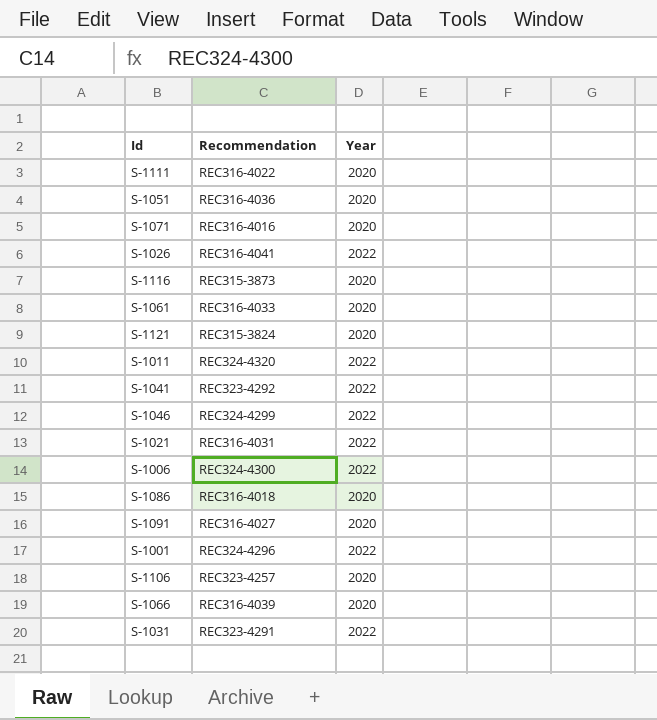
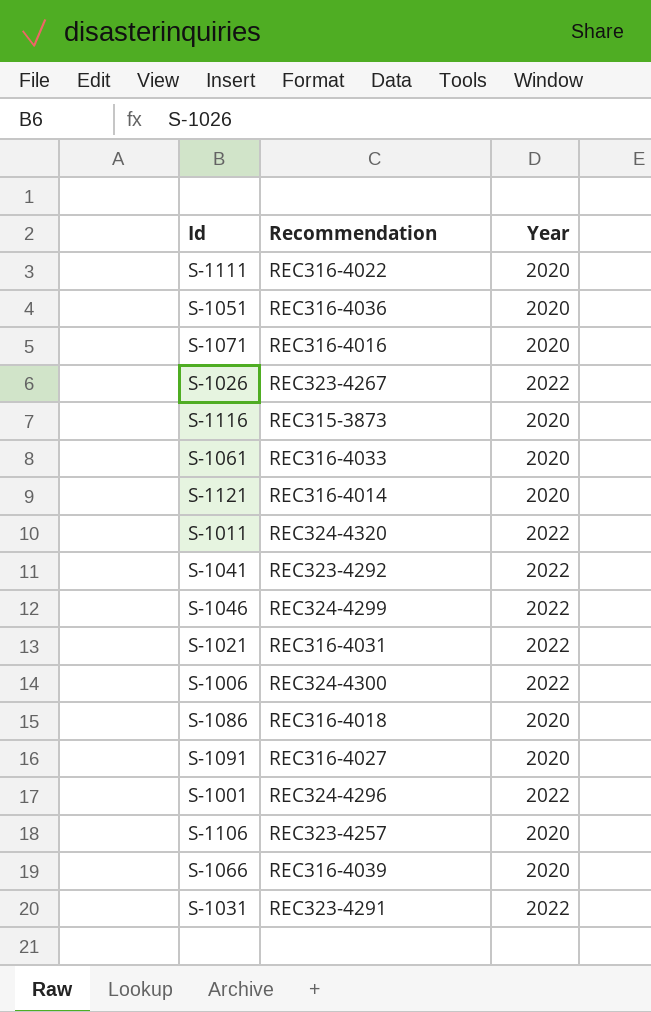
S-1026 | Recommendation: REC316-4041 -> REC323-4267
S-1121 | Recommendation: REC315-3824 -> REC316-4014

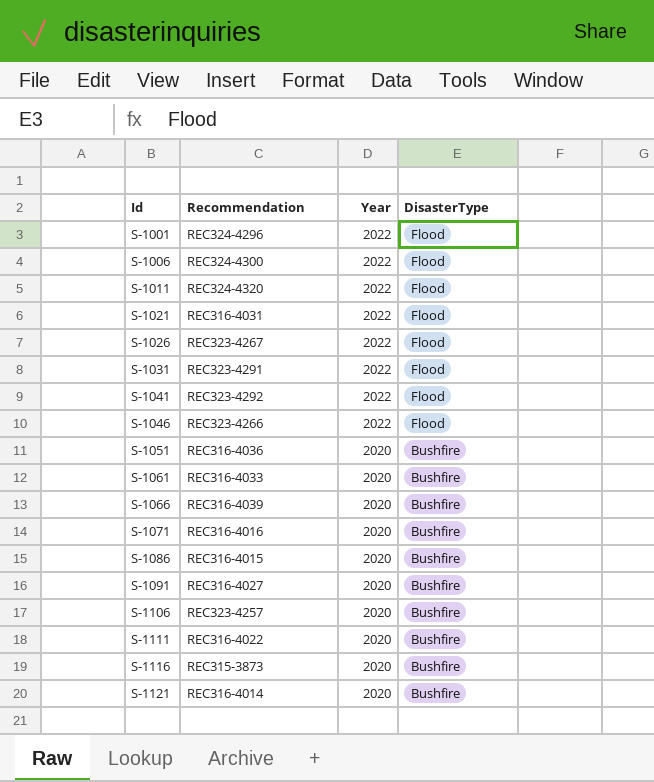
row order: none -> Id ascending
column DisasterType | position: none -> 4
S-1046 | Recommendation: REC324-4299 -> REC323-4266
S-1086 | Recommendation: REC316-4018 -> REC316-4015

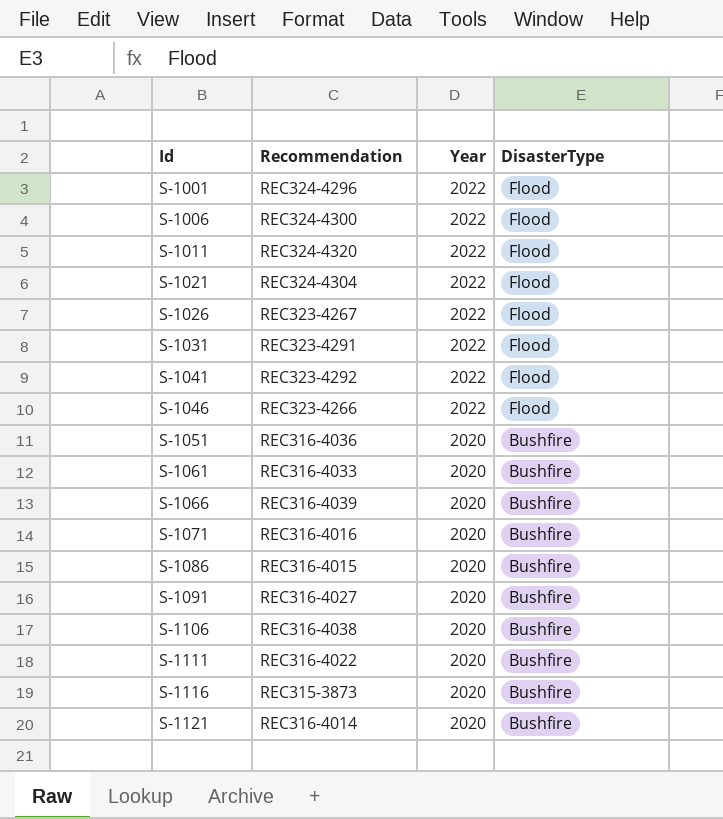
S-1021 | Recommendation: REC316-4031 -> REC324-4304
S-1106 | Recommendation: REC323-4257 -> REC316-4038

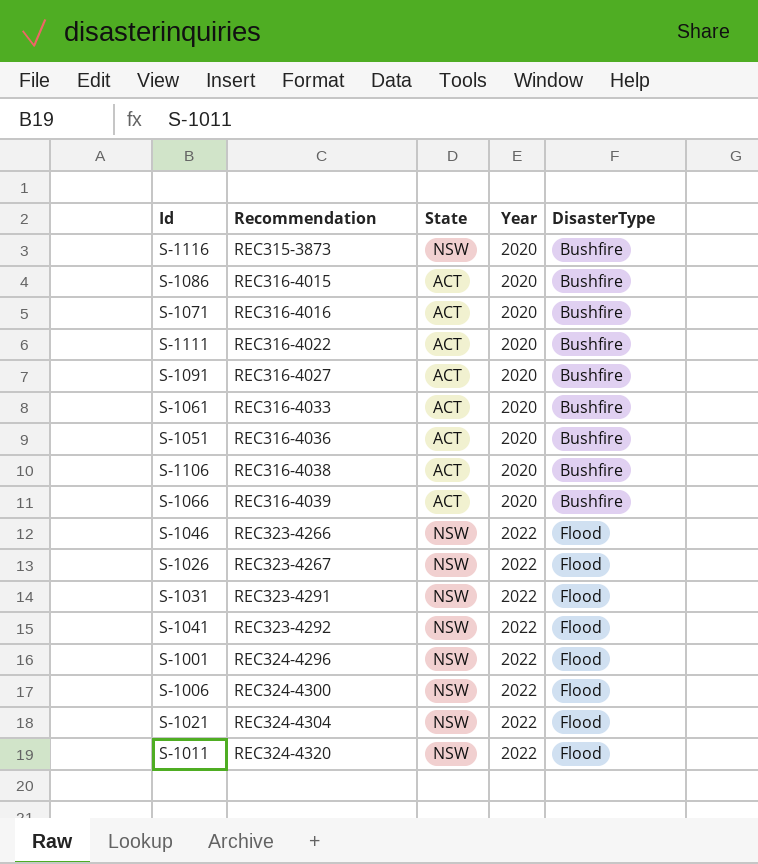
row order: Id ascending -> Recommendation ascending
column State | position: none -> 3
row S-1121: REC316-4014 | 2020 | Bushfire -> none

